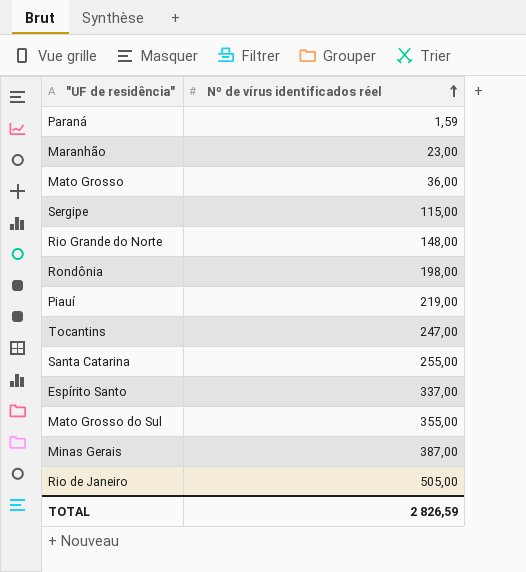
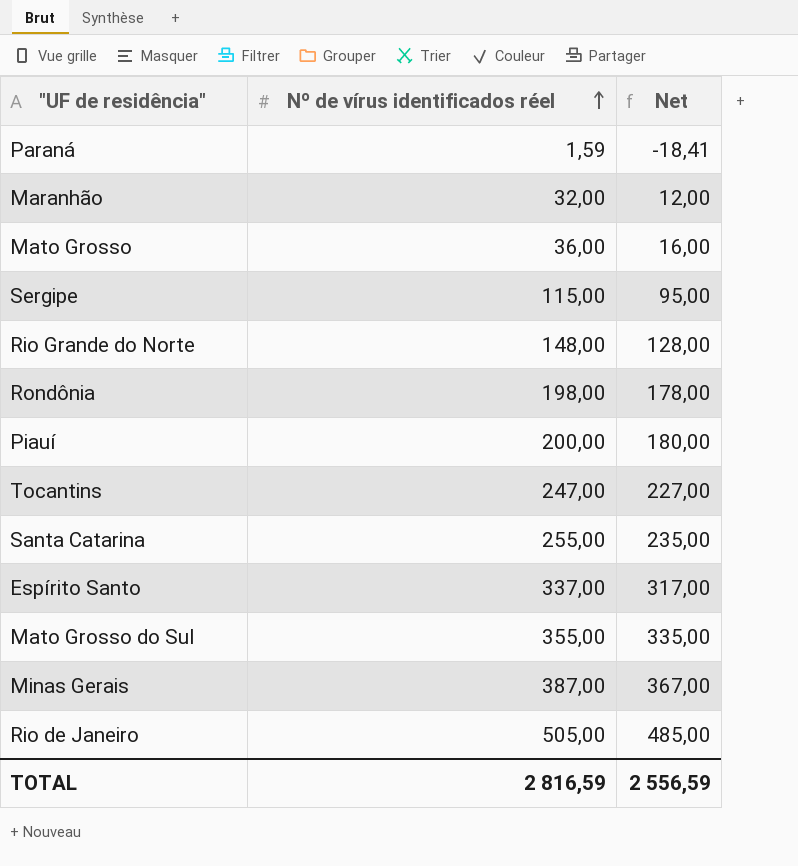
column Net | formula: none -> [Nº de vírus identificados réel] - 20
Maranhão | Nº de vírus identificados réel: 23,00 -> 32,00
Piauí | Nº de vírus identificados réel: 219,00 -> 200,00
TOTAL | Nº de vírus identificados réel: 2 826,59 -> 2 816,59

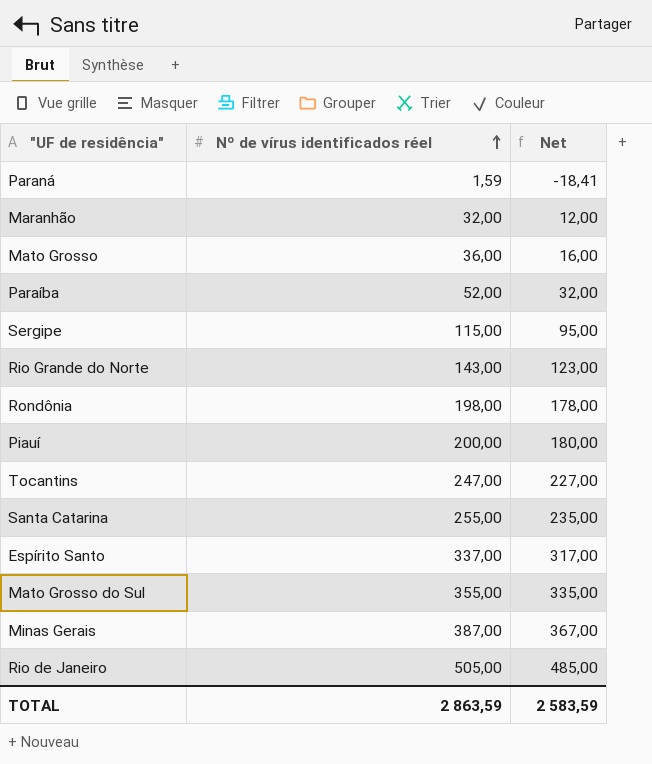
row Paraíba: none -> 52,00 | 32,00
Rio Grande do Norte | Nº de vírus identificados réel: 148,00 -> 143,00
Rio Grande do Norte | Net: 128,00 -> 123,00
TOTAL | Nº de vírus identificados réel: 2 816,59 -> 2 863,59
TOTAL | Net: 2 556,59 -> 2 583,59

